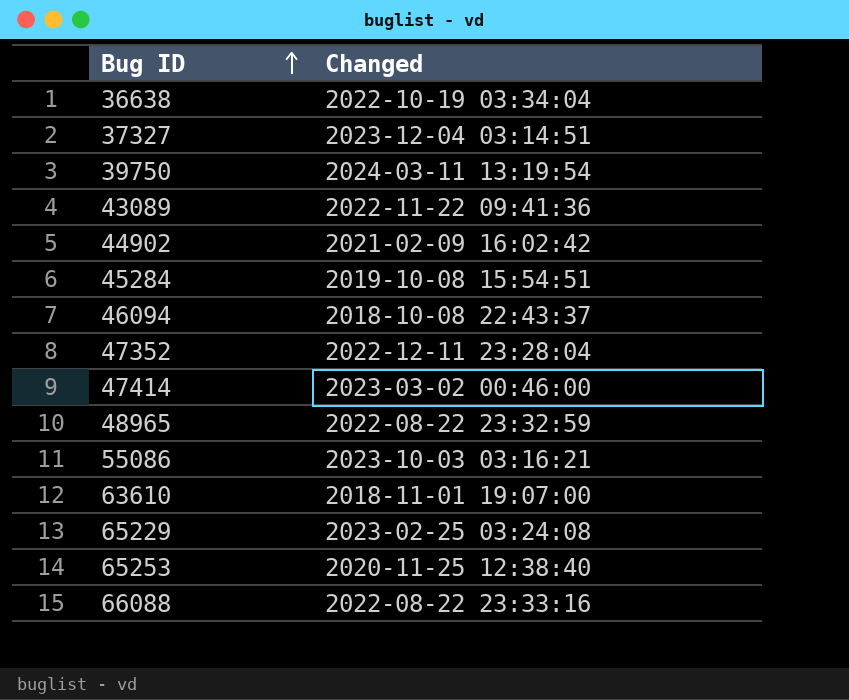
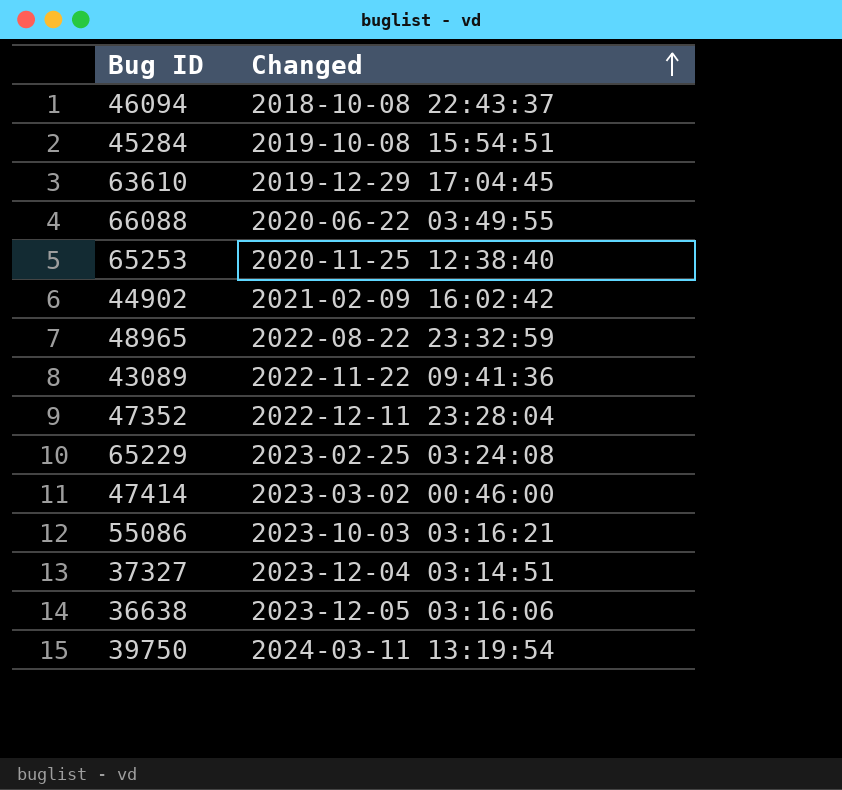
row order: Bug ID ascending -> Changed ascending
63610 | Changed: 2018-11-01 19:07:00 -> 2019-12-29 17:04:45
66088 | Changed: 2022-08-22 23:33:16 -> 2020-06-22 03:49:55
36638 | Changed: 2022-10-19 03:34:04 -> 2023-12-05 03:16:06

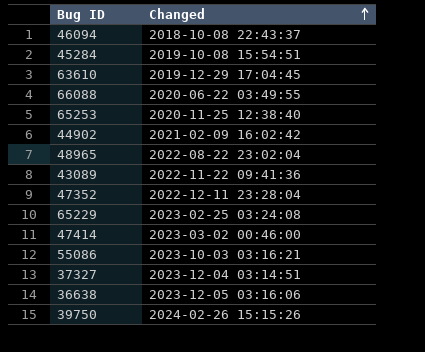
48965 | Changed: 2022-08-22 23:32:59 -> 2022-08-22 23:02:04
39750 | Changed: 2024-03-11 13:19:54 -> 2024-02-26 15:15:26

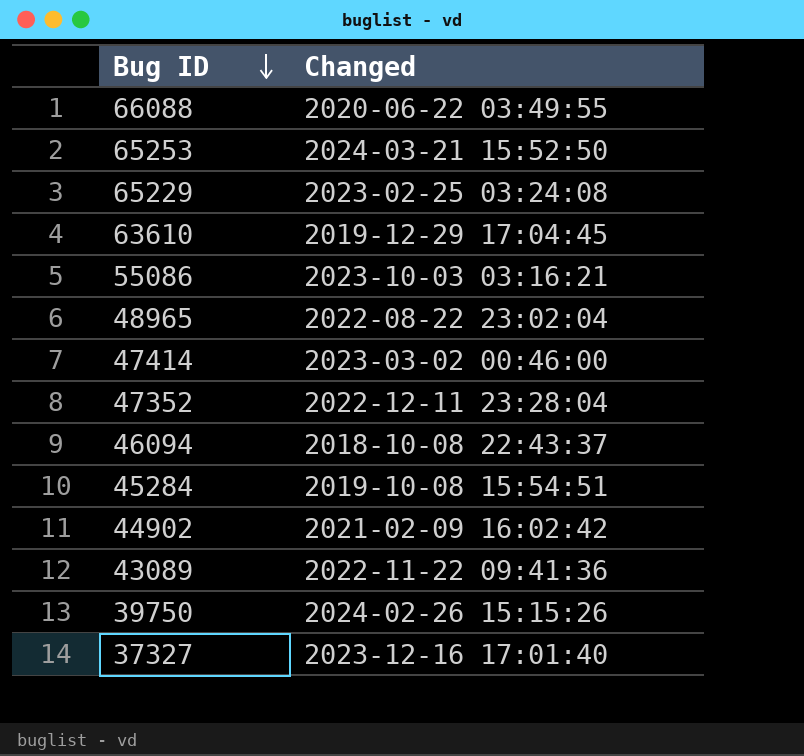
row order: Changed ascending -> Bug ID descending
row 36638: 2023-12-05 03:16:06 -> none
65253 | Changed: 2020-11-25 12:38:40 -> 2024-03-21 15:52:50
37327 | Changed: 2023-12-04 03:14:51 -> 2023-12-16 17:01:40

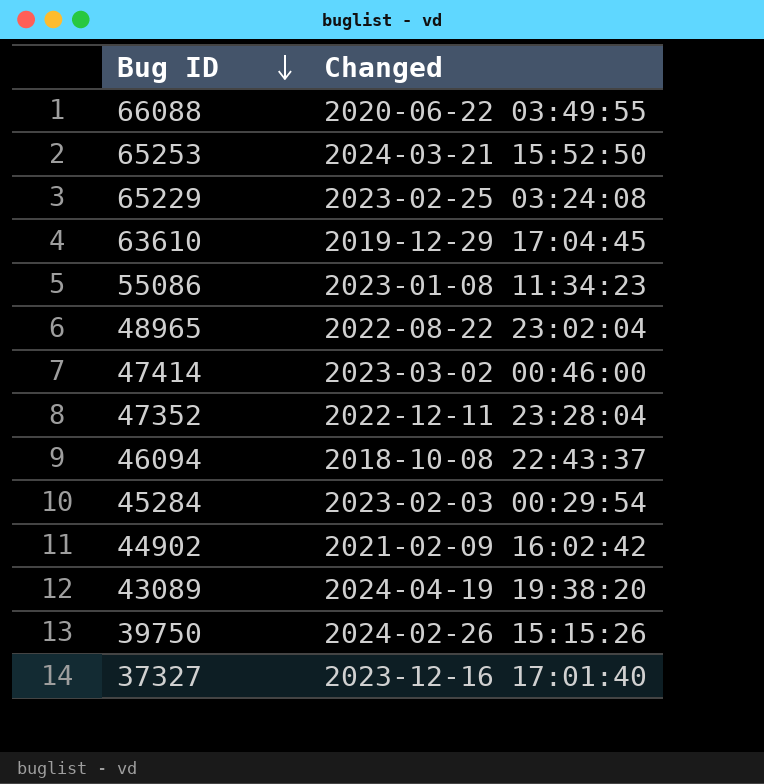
55086 | Changed: 2023-10-03 03:16:21 -> 2023-01-08 11:34:23
45284 | Changed: 2019-10-08 15:54:51 -> 2023-02-03 00:29:54
43089 | Changed: 2022-11-22 09:41:36 -> 2024-04-19 19:38:20

